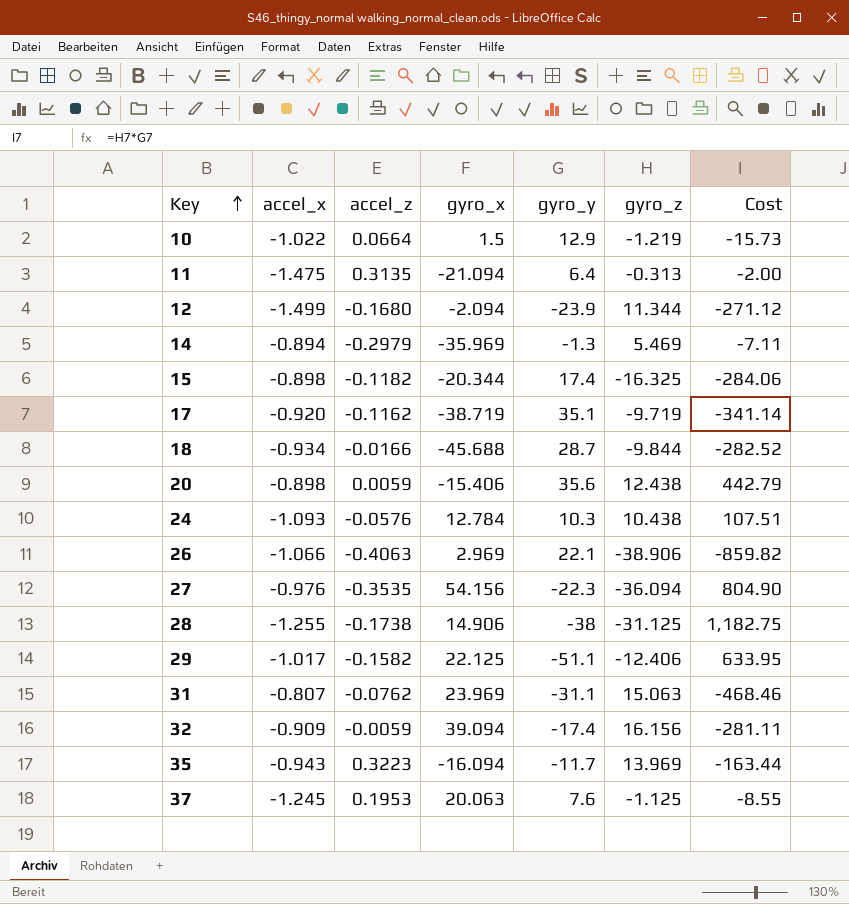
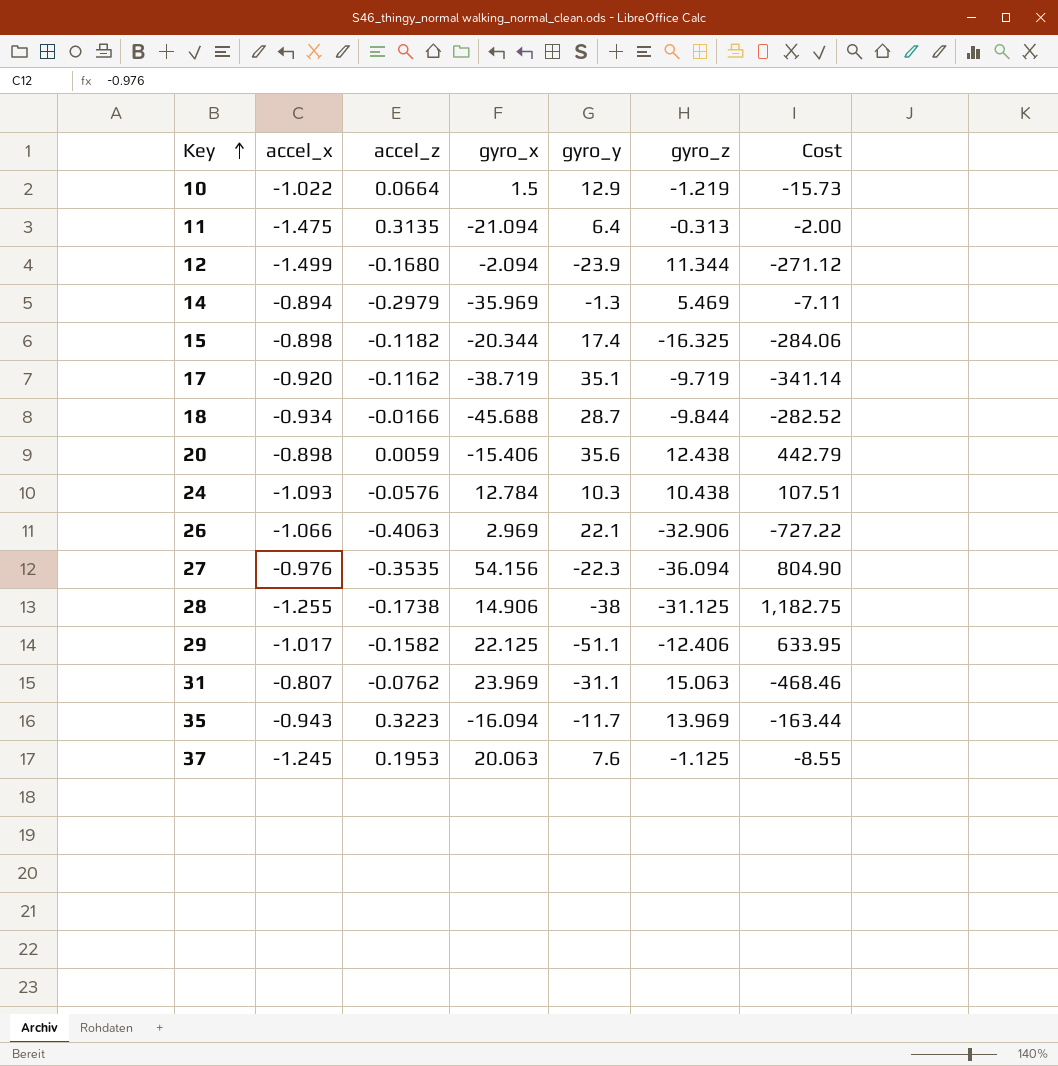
row 32: -0.909 | -0.0059 | 39.094 | -17.4 | 16.156 | -281.11 -> none
26 | gyro_z: -38.906 -> -32.906
26 | Cost: -859.82 -> -727.22

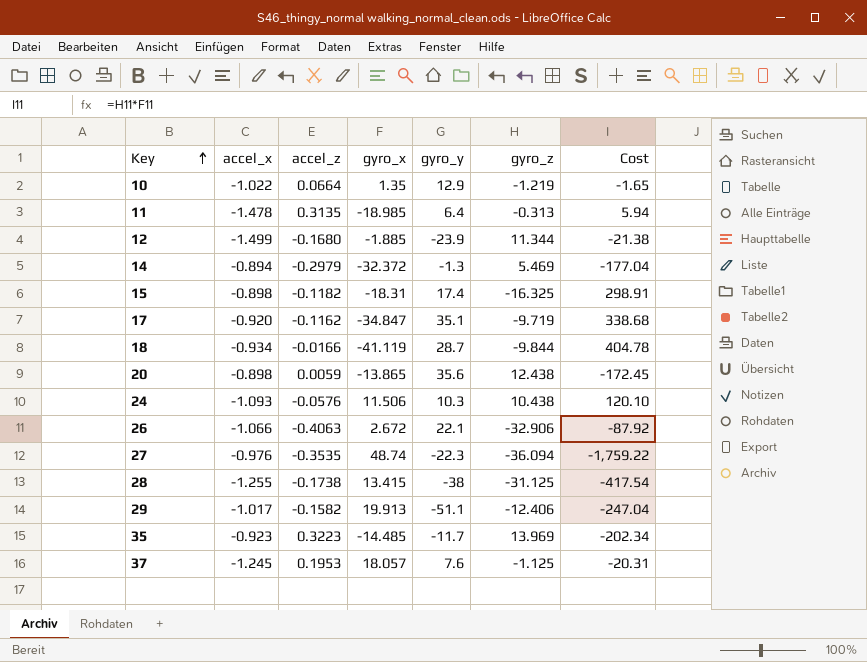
column Cost | formula: [gyro_y] * [gyro_z] -> [gyro_x] * [gyro_z]
row 31: -0.807 | -0.0762 | 23.969 | -31.1 | 15.063 | -468.46 -> none
10 | gyro_x: 1.5 -> 1.35
11 | accel_x: -1.475 -> -1.478
11 | gyro_x: -21.094 -> -18.985
12 | gyro_x: -2.094 -> -1.885
14 | gyro_x: -35.969 -> -32.372
15 | gyro_x: -20.344 -> -18.31
17 | gyro_x: -38.719 -> -34.847
18 | gyro_x: -45.688 -> -41.119
20 | gyro_x: -15.406 -> -13.865
24 | gyro_x: 12.784 -> 11.506
26 | gyro_x: 2.969 -> 2.672
27 | gyro_x: 54.156 -> 48.74
28 | gyro_x: 14.906 -> 13.415
29 | gyro_x: 22.125 -> 19.913
35 | accel_x: -0.943 -> -0.923
35 | gyro_x: -16.094 -> -14.485
37 | gyro_x: 20.063 -> 18.057

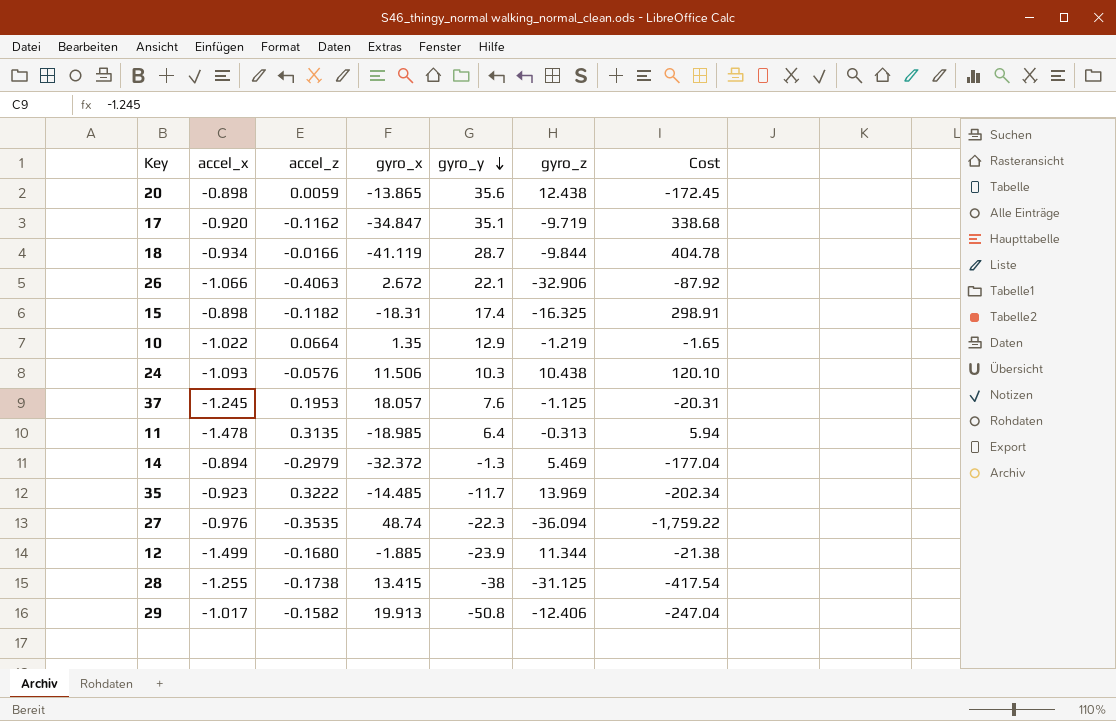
row order: Key ascending -> gyro_y descending
35 | accel_z: 0.3223 -> 0.3222
29 | gyro_y: -51.1 -> -50.8

